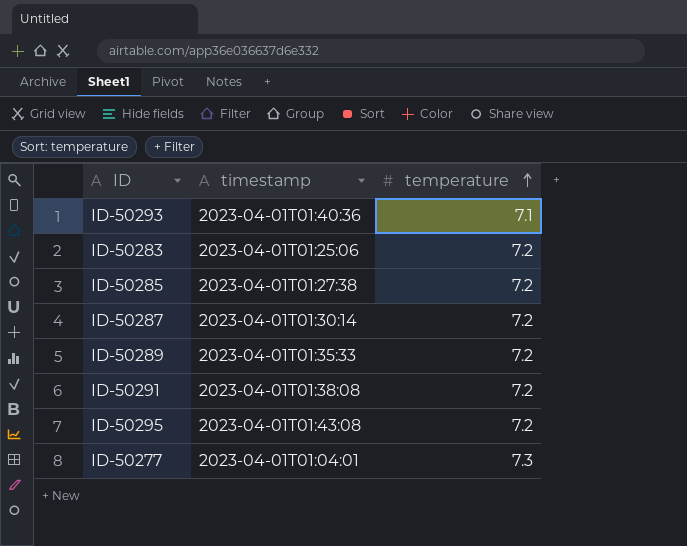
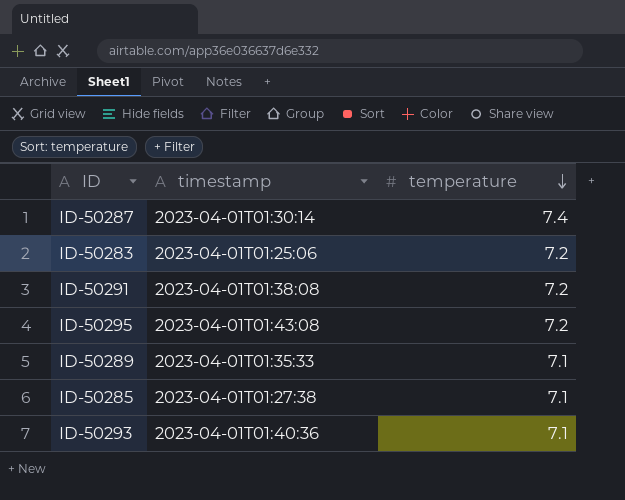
row order: temperature ascending -> temperature descending
row ID-50277: 2023-04-01T01:04:01 | 7.3 -> none
ID-50287 | temperature: 7.2 -> 7.4
ID-50289 | temperature: 7.2 -> 7.1
ID-50285 | temperature: 7.2 -> 7.1

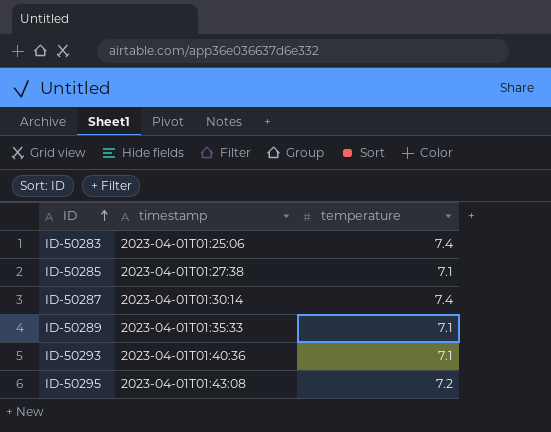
row order: temperature descending -> ID ascending
row ID-50291: 2023-04-01T01:38:08 | 7.2 -> none
ID-50283 | temperature: 7.2 -> 7.4

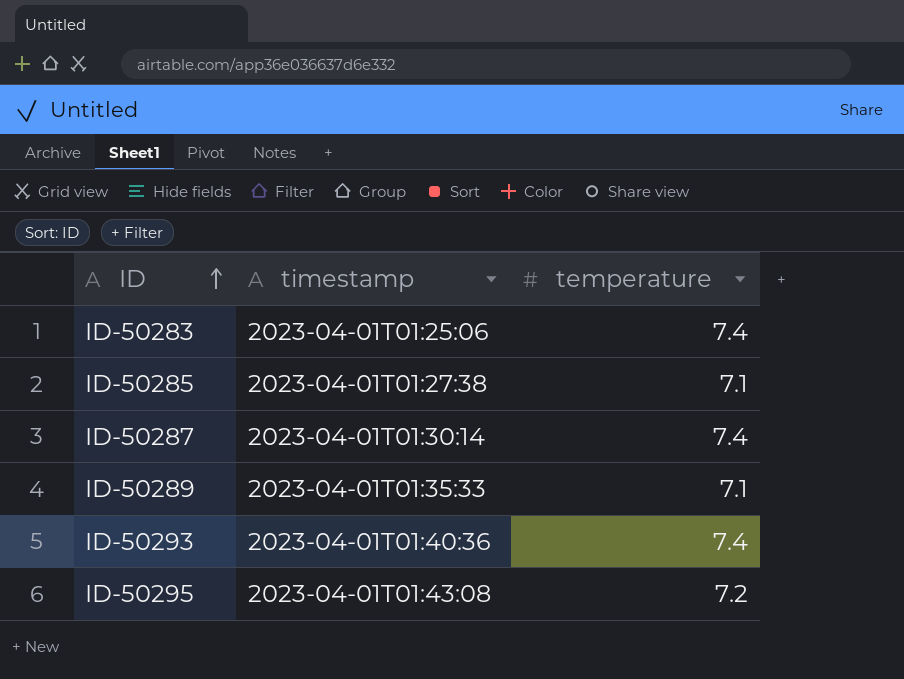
ID-50293 | temperature: 7.1 -> 7.4

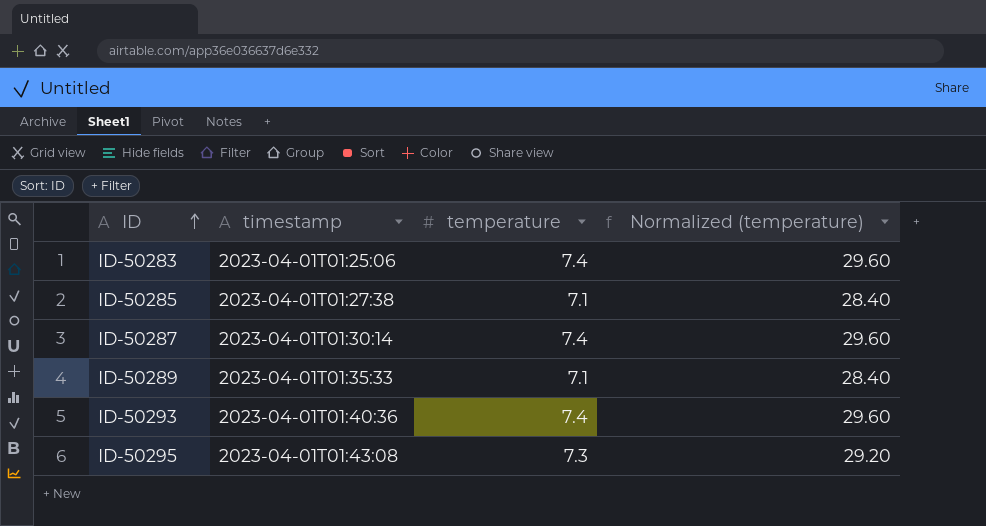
column Normalized (temperature) | formula: none -> [temperature] * 4
ID-50295 | temperature: 7.2 -> 7.3

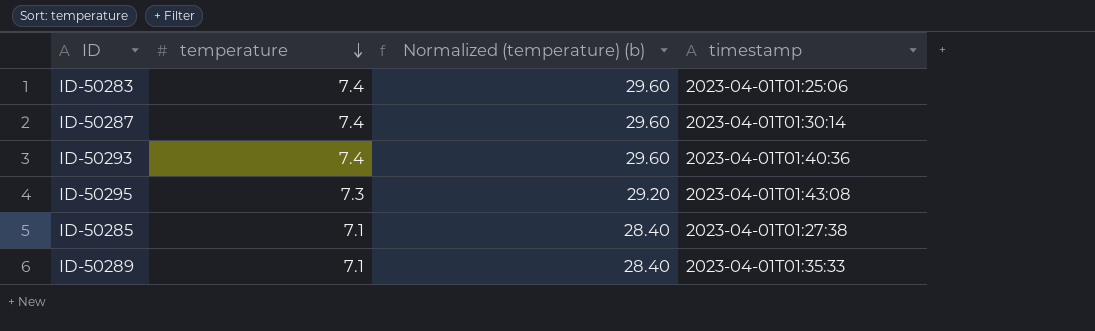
row order: ID ascending -> temperature descending
column name: Normalized (temperature) -> Normalized (temperature) (b)
column timestamp | position: 2 -> 4

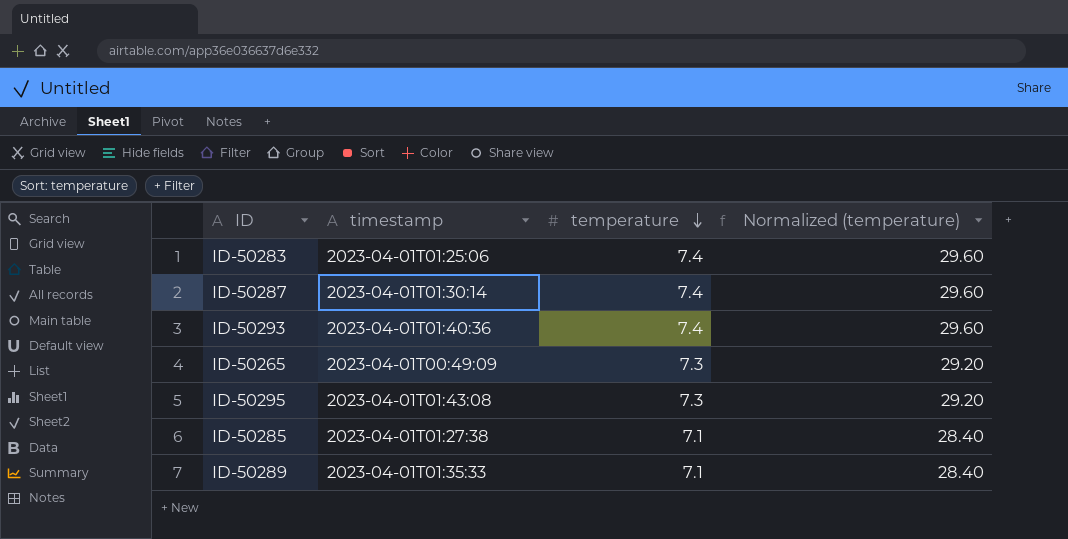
column timestamp | position: 4 -> 2
column name: Normalized (temperature) (b) -> Normalized (temperature)
row ID-50265: none -> 2023-04-01T00:49:09 | 7.3 | 29.20

